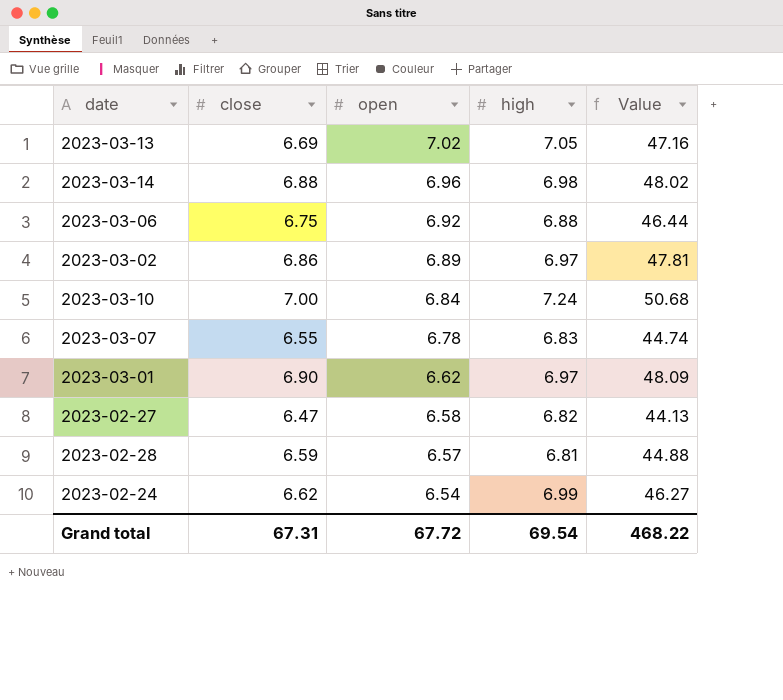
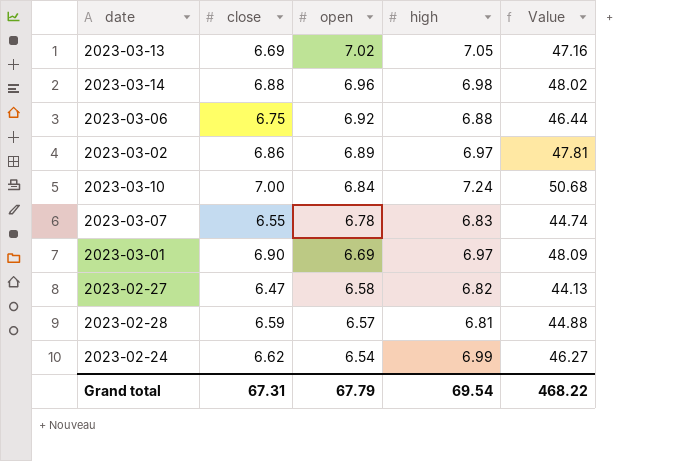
2023-03-01 | open: 6.62 -> 6.69
Grand total | open: 67.72 -> 67.79

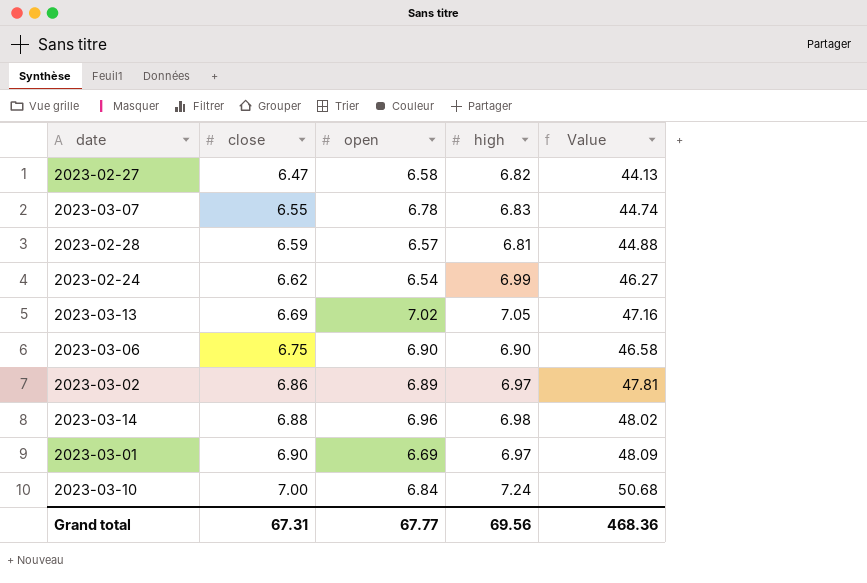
row order: open descending -> close ascending
2023-03-06 | open: 6.92 -> 6.90
2023-03-06 | high: 6.88 -> 6.90
2023-03-06 | Value: 46.44 -> 46.58
Grand total | open: 67.79 -> 67.77
Grand total | high: 69.54 -> 69.56
Grand total | Value: 468.22 -> 468.36

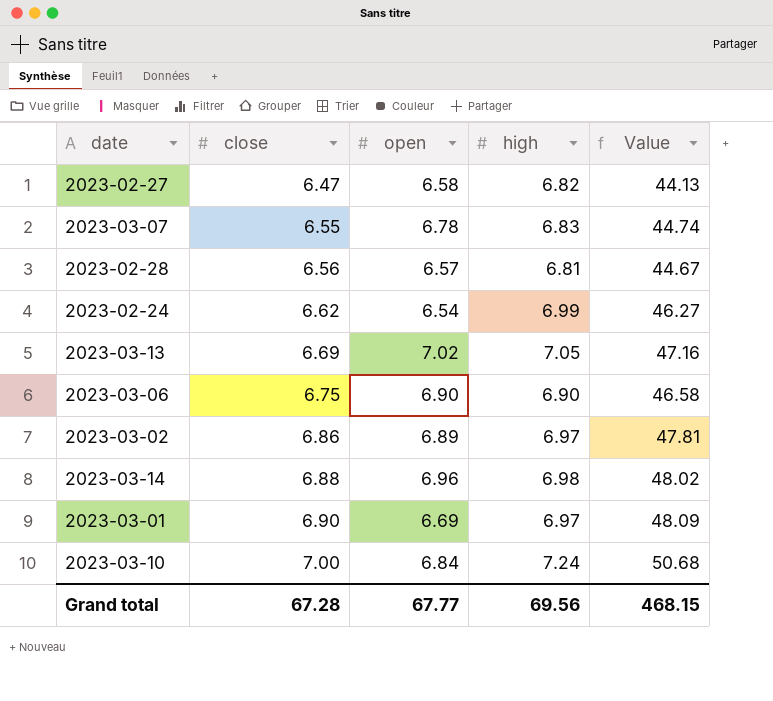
2023-02-28 | close: 6.59 -> 6.56
2023-02-28 | Value: 44.88 -> 44.67
Grand total | close: 67.31 -> 67.28
Grand total | Value: 468.36 -> 468.15

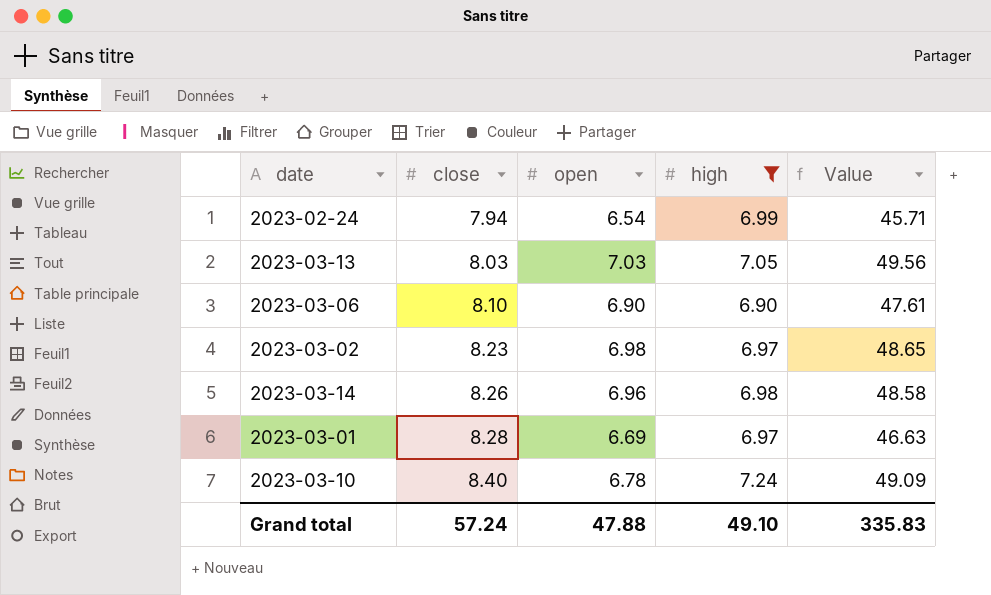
filter: none -> high >= 6.90
column Value | formula: [close] * [high] -> [open] * [high]
2023-02-24 | close: 6.62 -> 7.94
2023-03-13 | close: 6.69 -> 8.03
2023-03-13 | open: 7.02 -> 7.03
2023-03-06 | close: 6.75 -> 8.10
2023-03-02 | close: 6.86 -> 8.23
2023-03-02 | open: 6.89 -> 6.98
2023-03-14 | close: 6.88 -> 8.26
2023-03-01 | close: 6.90 -> 8.28
2023-03-10 | close: 7.00 -> 8.40
2023-03-10 | open: 6.84 -> 6.78
Grand total | close: 67.28 -> 57.24
Grand total | open: 67.77 -> 47.88
Grand total | high: 69.56 -> 49.10
Grand total | Value: 468.15 -> 335.83

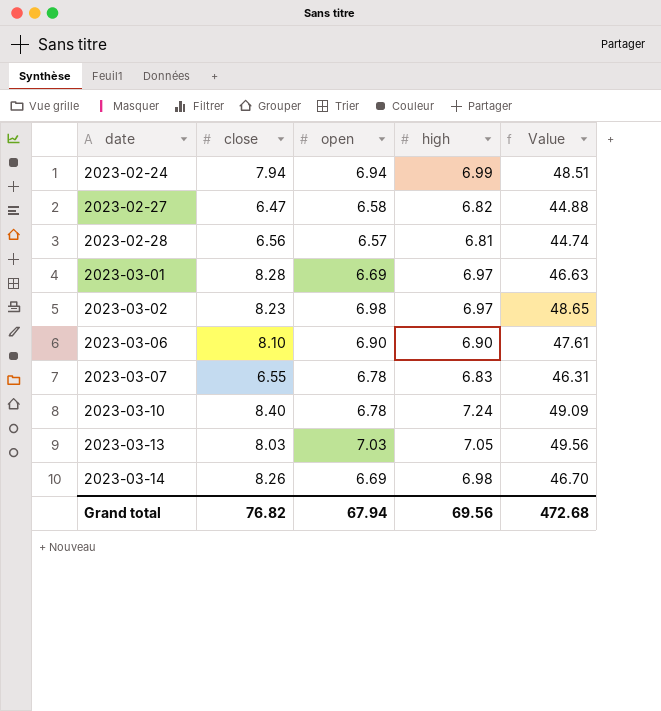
filter: high >= 6.90 -> none
row order: close ascending -> date ascending
2023-02-24 | open: 6.54 -> 6.94
2023-02-24 | Value: 45.71 -> 48.51
2023-03-14 | open: 6.96 -> 6.69
2023-03-14 | Value: 48.58 -> 46.70
Grand total | close: 57.24 -> 76.82
Grand total | open: 47.88 -> 67.94
Grand total | high: 49.10 -> 69.56
Grand total | Value: 335.83 -> 472.68

